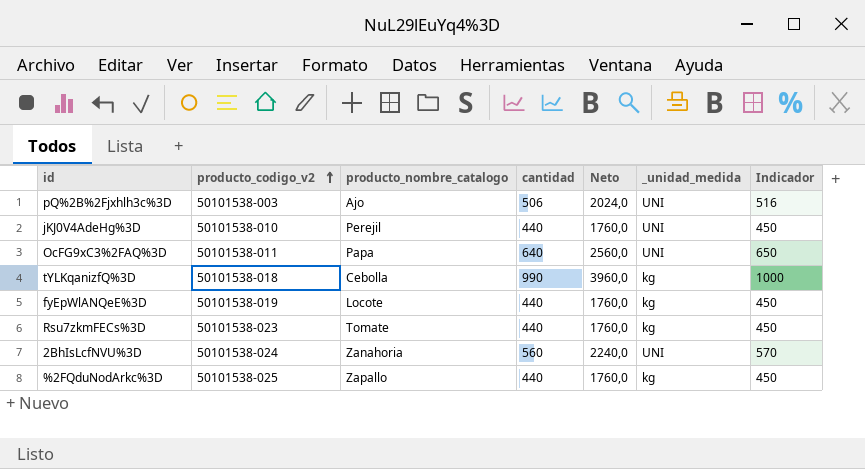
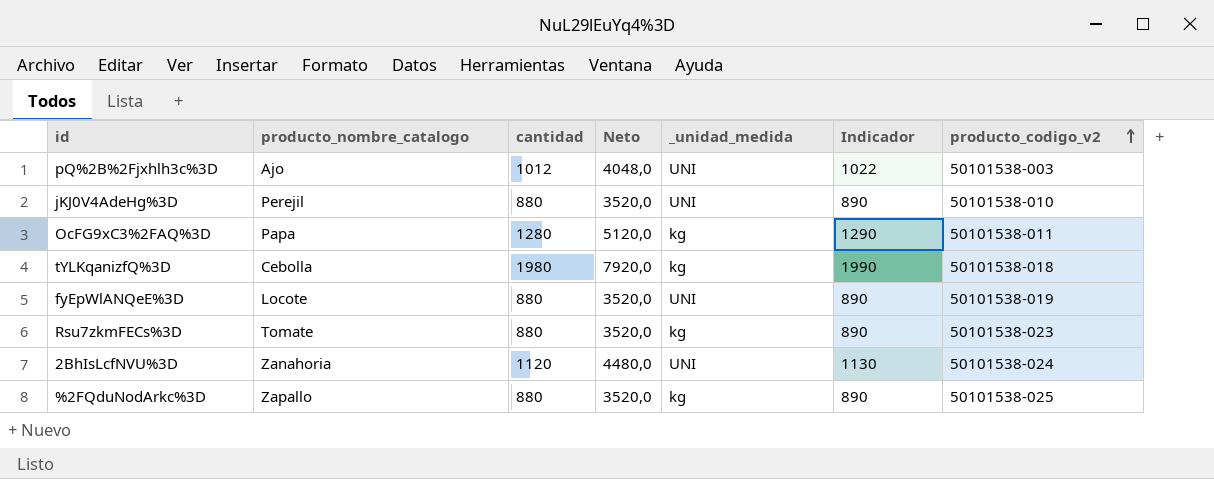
column producto_codigo_v2 | position: 2 -> 7
pQ%2B%2Fjxhlh3c%3D | cantidad: 506 -> 1012
pQ%2B%2Fjxhlh3c%3D | Neto: 2024,0 -> 4048,0
pQ%2B%2Fjxhlh3c%3D | Indicador: 516 -> 1022
jKJ0V4AdeHg%3D | cantidad: 440 -> 880
jKJ0V4AdeHg%3D | Neto: 1760,0 -> 3520,0
jKJ0V4AdeHg%3D | Indicador: 450 -> 890
OcFG9xC3%2FAQ%3D | cantidad: 640 -> 1280
OcFG9xC3%2FAQ%3D | Neto: 2560,0 -> 5120,0
OcFG9xC3%2FAQ%3D | _unidad_medida: UNI -> kg
OcFG9xC3%2FAQ%3D | Indicador: 650 -> 1290
tYLKqanizfQ%3D | cantidad: 990 -> 1980
tYLKqanizfQ%3D | Neto: 3960,0 -> 7920,0
tYLKqanizfQ%3D | Indicador: 1000 -> 1990
fyEpWlANQeE%3D | cantidad: 440 -> 880
fyEpWlANQeE%3D | Neto: 1760,0 -> 3520,0
fyEpWlANQeE%3D | _unidad_medida: kg -> UNI
fyEpWlANQeE%3D | Indicador: 450 -> 890
Rsu7zkmFECs%3D | cantidad: 440 -> 880
Rsu7zkmFECs%3D | Neto: 1760,0 -> 3520,0
Rsu7zkmFECs%3D | Indicador: 450 -> 890
2BhIsLcfNVU%3D | cantidad: 560 -> 1120
2BhIsLcfNVU%3D | Neto: 2240,0 -> 4480,0
2BhIsLcfNVU%3D | Indicador: 570 -> 1130
%2FQduNodArkc%3D | cantidad: 440 -> 880
%2FQduNodArkc%3D | Neto: 1760,0 -> 3520,0
%2FQduNodArkc%3D | Indicador: 450 -> 890

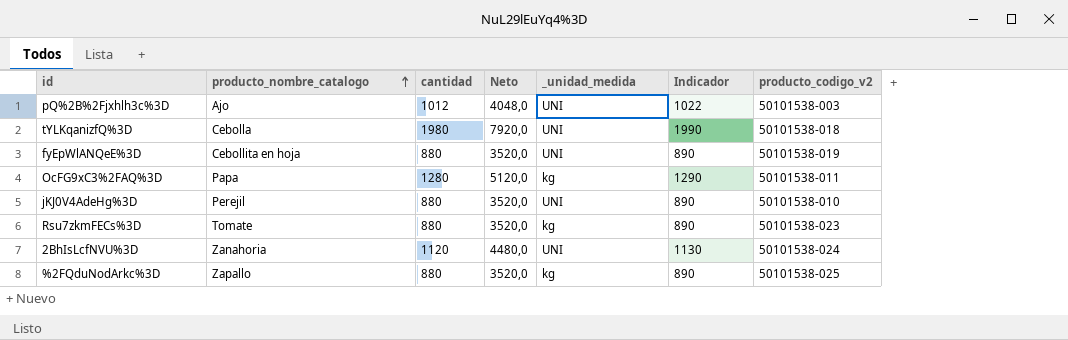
row order: producto_codigo_v2 ascending -> producto_nombre_catalogo ascending
tYLKqanizfQ%3D | _unidad_medida: kg -> UNI
fyEpWlANQeE%3D | producto_nombre_catalogo: Locote -> Cebollita en hoja

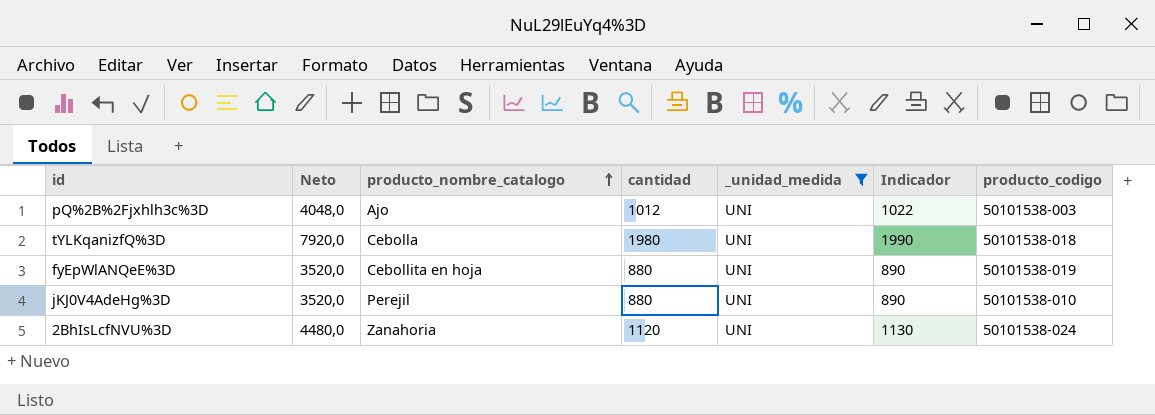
filter: none -> _unidad_medida = UNI
column Neto | position: 4 -> 2
column name: producto_codigo_v2 -> producto_codigo

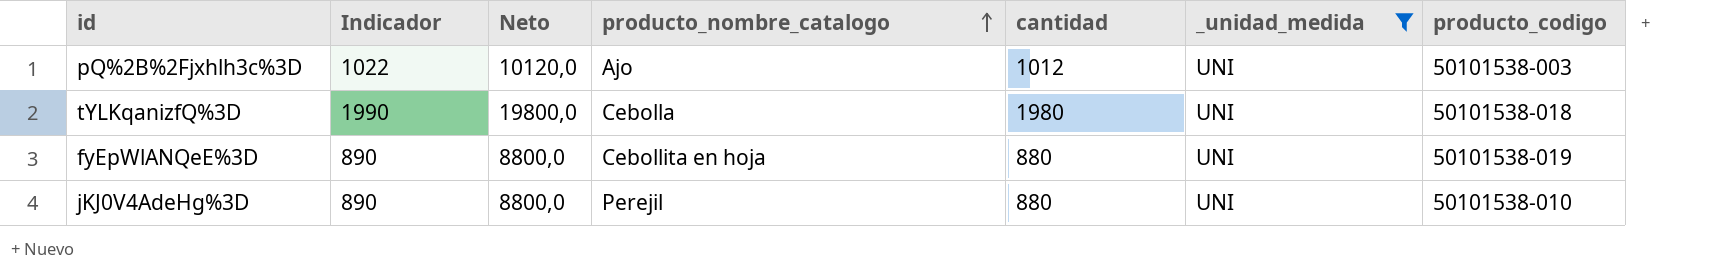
column Indicador | position: 6 -> 2
column Neto | formula: [cantidad] * 4 -> [cantidad] * 10
row 2BhIsLcfNVU%3D: 4480,0 | Zanahoria | 1120 | UNI | 1130 | 50101538-024 -> none

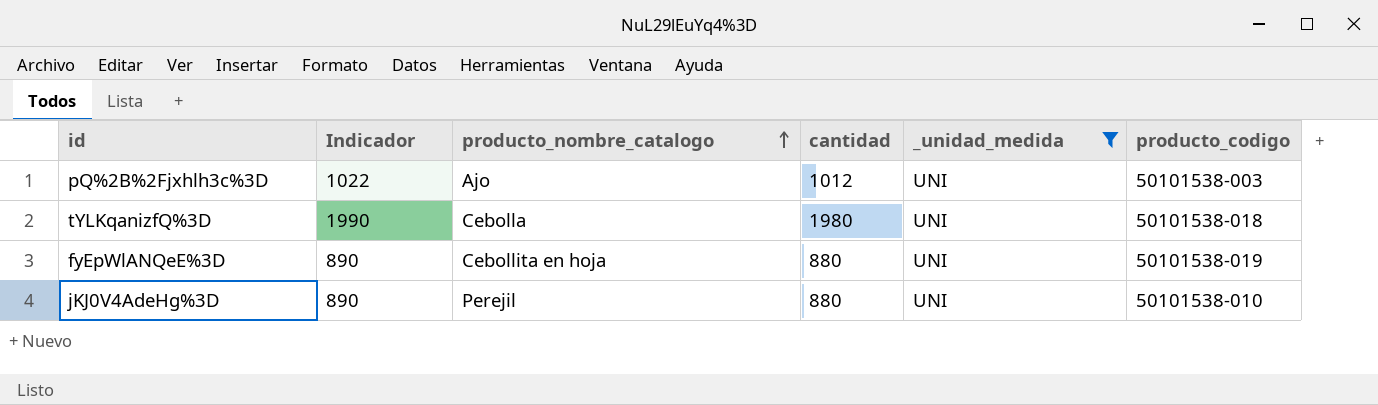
column Neto | formula: [cantidad] * 10 -> none

